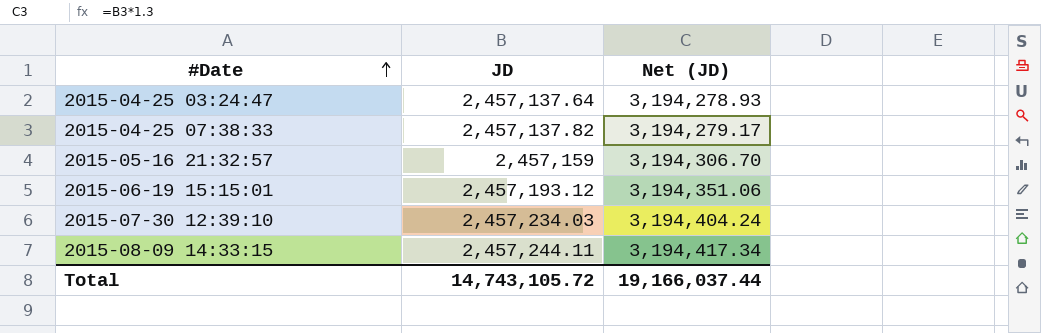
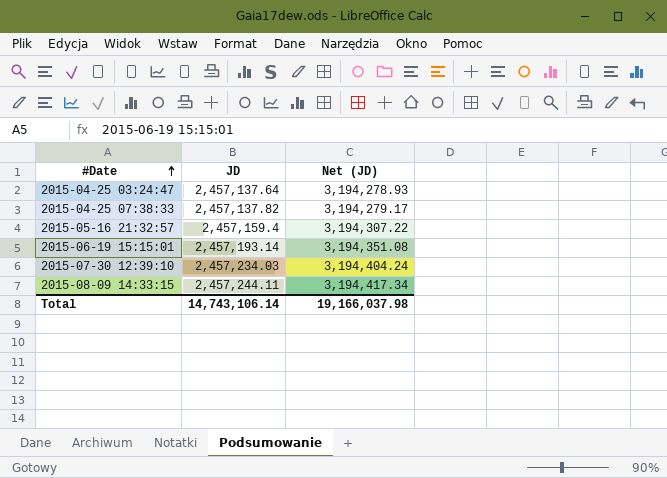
2015-05-16 21:32:57 | JD: 2,457,159 -> 2,457,159.4
2015-05-16 21:32:57 | Net (JD): 3,194,306.70 -> 3,194,307.22
2015-06-19 15:15:01 | JD: 2,457,193.12 -> 2,457,193.14
2015-06-19 15:15:01 | Net (JD): 3,194,351.06 -> 3,194,351.08
Total | JD: 14,743,105.72 -> 14,743,106.14
Total | Net (JD): 19,166,037.44 -> 19,166,037.98

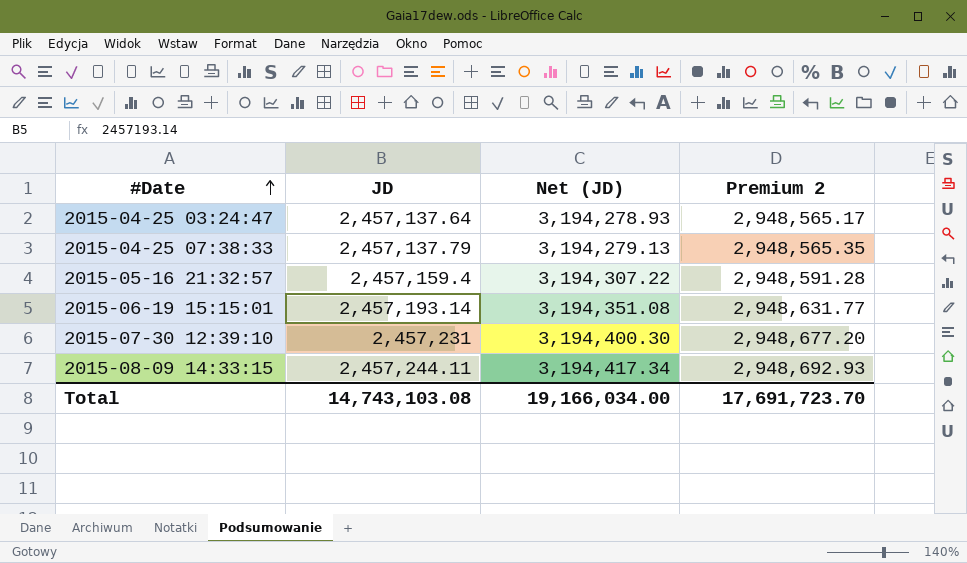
column Premium 2 | formula: none -> [JD] * 1.2
2015-04-25 07:38:33 | JD: 2,457,137.82 -> 2,457,137.79
2015-04-25 07:38:33 | Net (JD): 3,194,279.17 -> 3,194,279.13
2015-07-30 12:39:10 | JD: 2,457,234.03 -> 2,457,231
2015-07-30 12:39:10 | Net (JD): 3,194,404.24 -> 3,194,400.30
Total | JD: 14,743,106.14 -> 14,743,103.08
Total | Net (JD): 19,166,037.98 -> 19,166,034.00

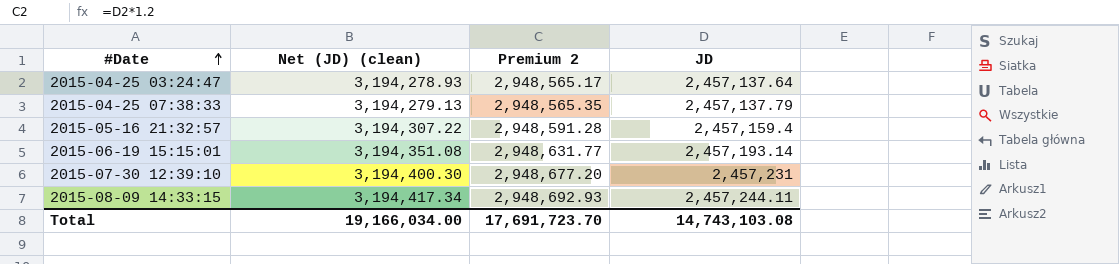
column name: Net (JD) -> Net (JD) (clean)
column JD | position: 2 -> 4

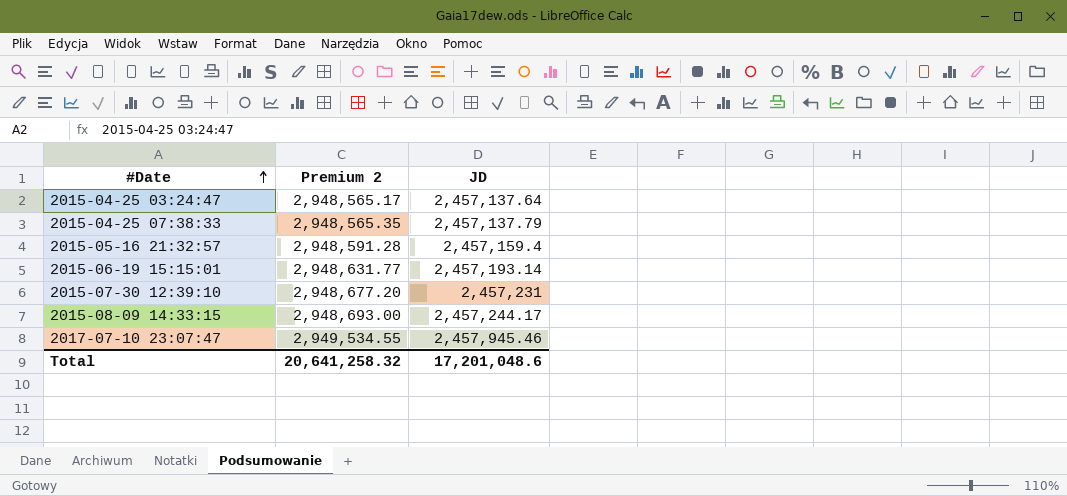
column Net (JD) (clean) | formula: [JD] * 1.3 -> none
2015-08-09 14:33:15 | Premium 2: 2,948,692.93 -> 2,948,693.00
2015-08-09 14:33:15 | JD: 2,457,244.11 -> 2,457,244.17
row 2017-07-10 23:07:47: none -> 2,949,534.55 | 2,457,945.46
Total | Premium 2: 17,691,723.70 -> 20,641,258.32
Total | JD: 14,743,103.08 -> 17,201,048.6

